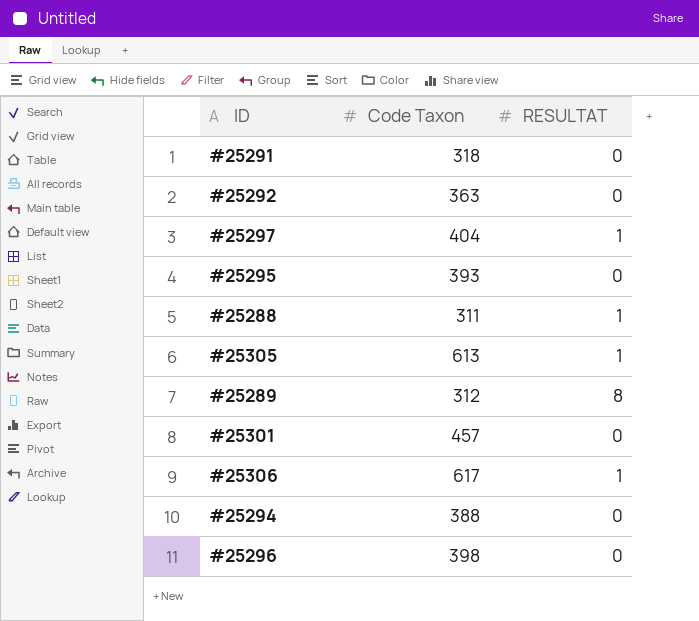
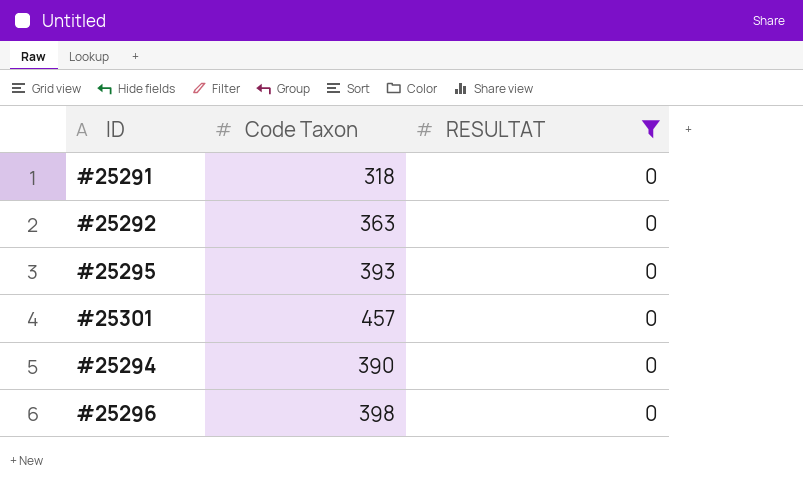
filter: none -> RESULTAT = 0
#25294 | Code Taxon: 388 -> 390

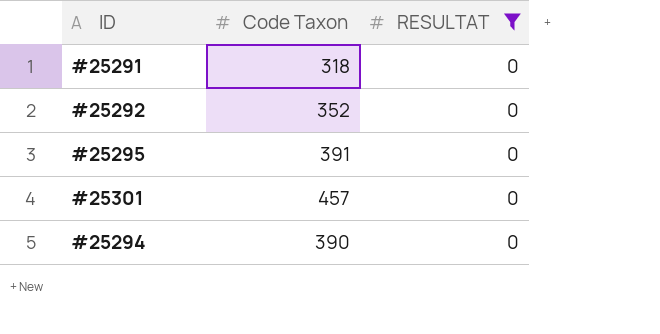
row #25296: 398 | 0 -> none
#25292 | Code Taxon: 363 -> 352
#25295 | Code Taxon: 393 -> 391

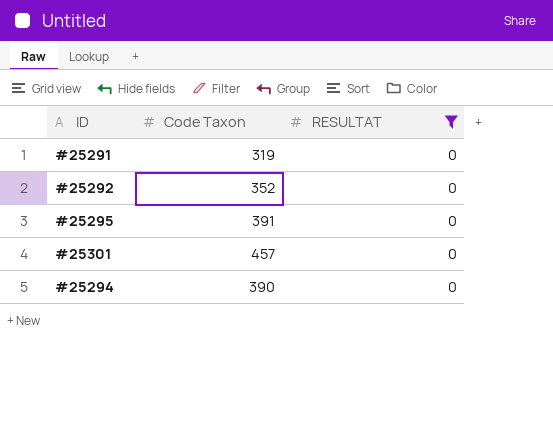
#25291 | Code Taxon: 318 -> 319

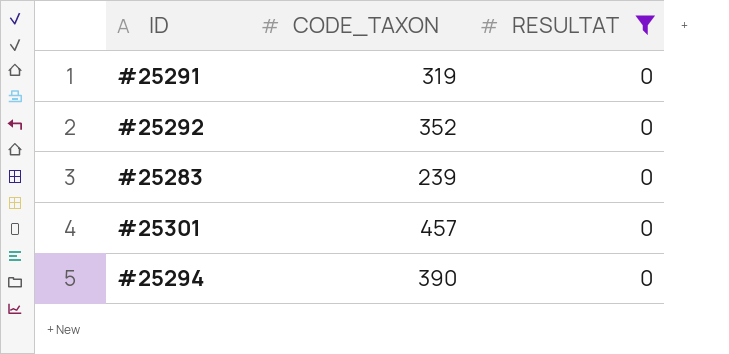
column name: Code Taxon -> CODE_TAXON
row #25295: 391 | 0 -> none
row #25283: none -> 239 | 0

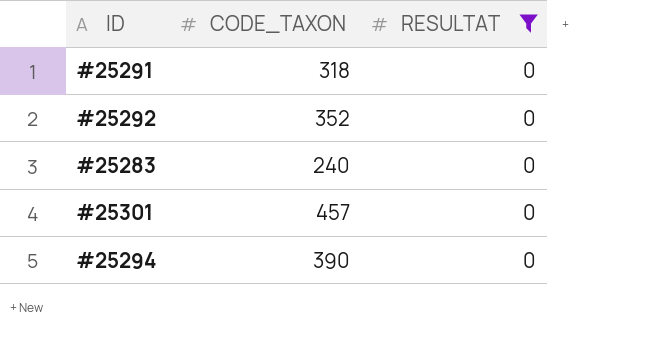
#25291 | CODE_TAXON: 319 -> 318
#25283 | CODE_TAXON: 239 -> 240

